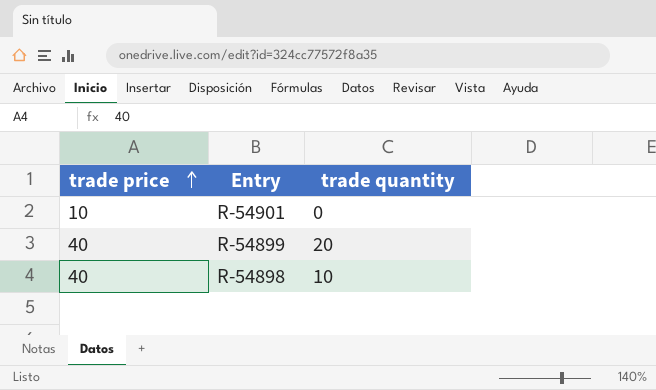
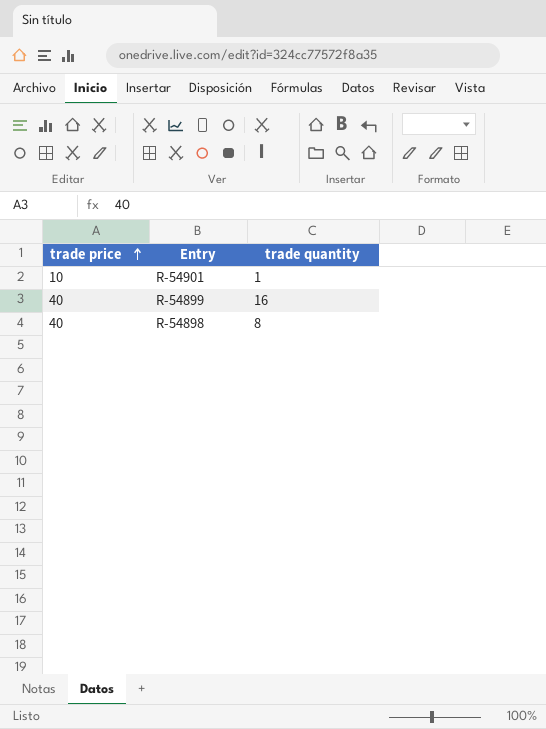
R-54901 | trade quantity: 0 -> 1
R-54899 | trade quantity: 20 -> 16
R-54898 | trade quantity: 10 -> 8

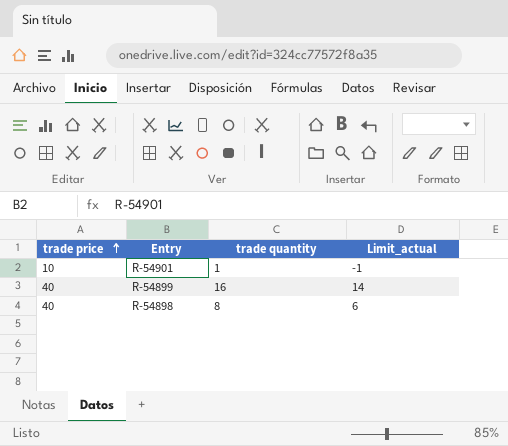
column Limit_actual | formula: none -> [trade quantity] - 2

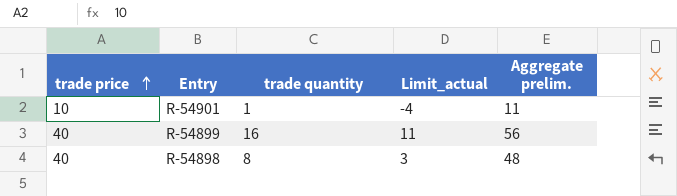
column Limit_actual | formula: [trade quantity] - 2 -> [trade quantity] - 5
column Aggregate prelim. | formula: none -> [trade price] + [trade quantity]

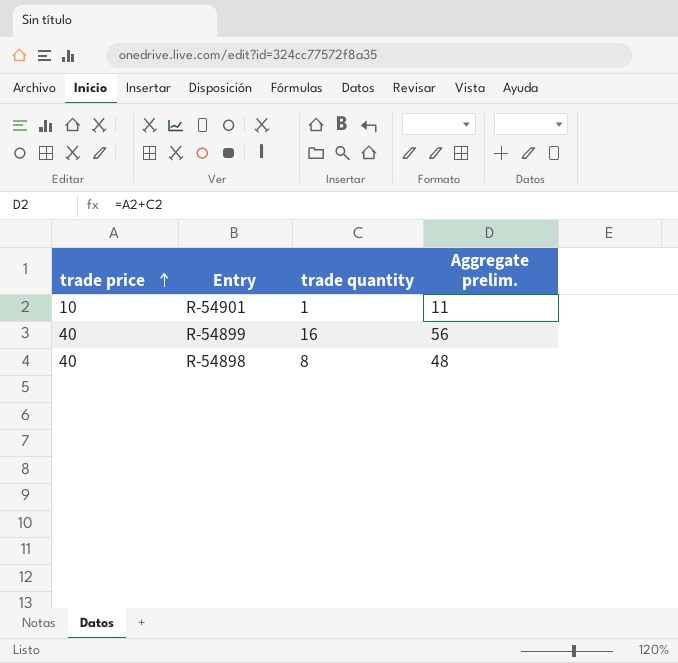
column Limit_actual | formula: [trade quantity] - 5 -> none

